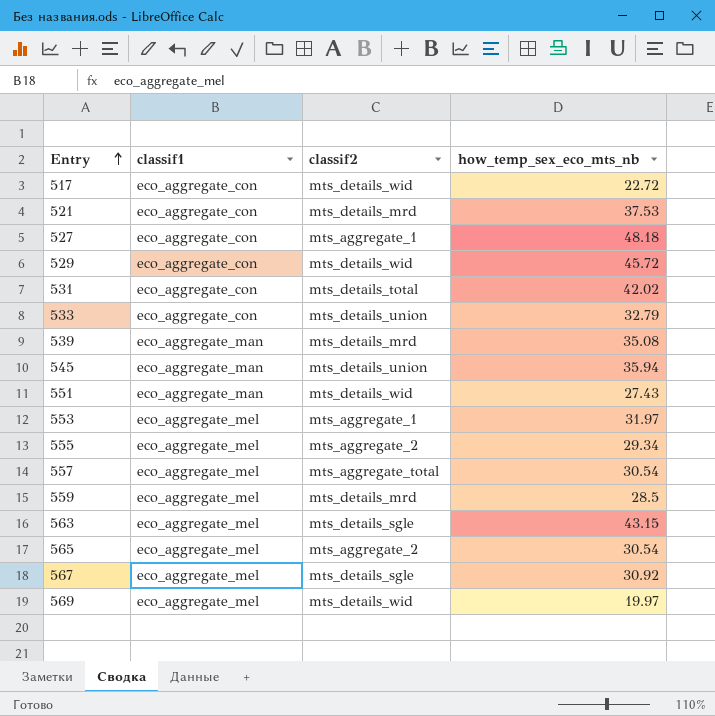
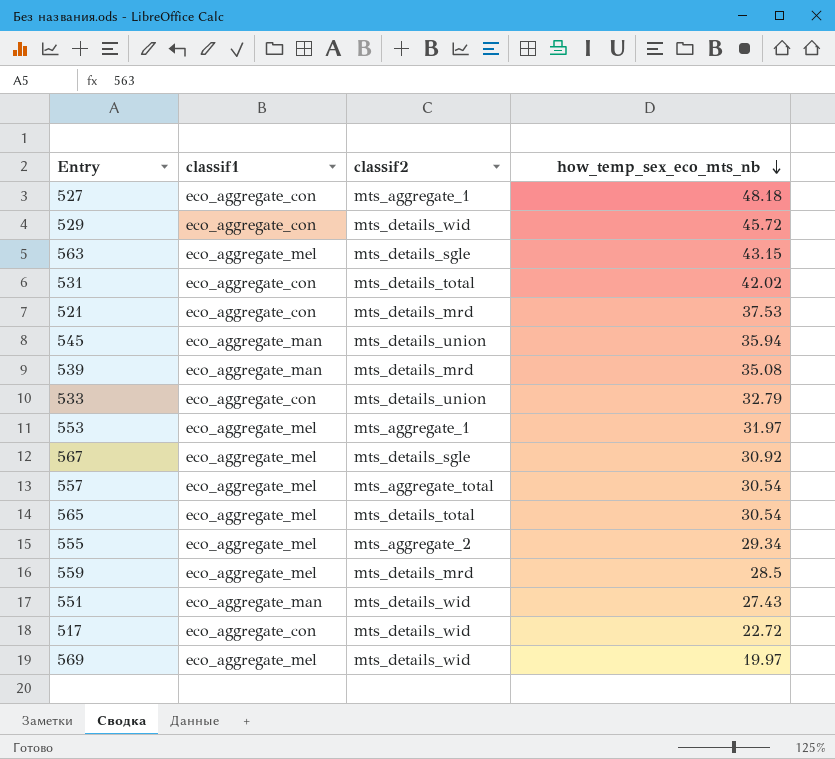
row order: Entry ascending -> how_temp_sex_eco_mts_nb descending
565 | classif2: mts_aggregate_2 -> mts_details_total

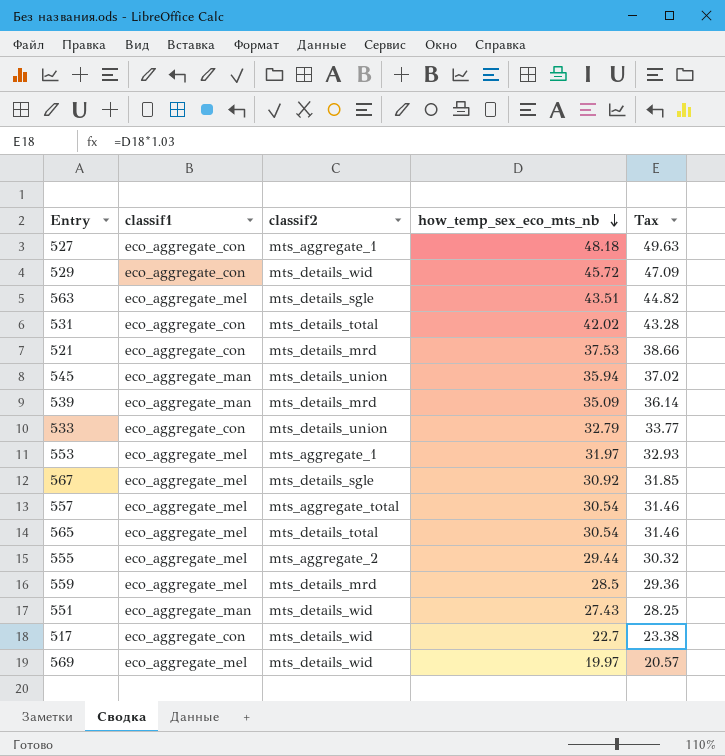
column Tax | formula: none -> [how_temp_sex_eco_mts_nb] * 1.03
563 | how_temp_sex_eco_mts_nb: 43.15 -> 43.51
539 | how_temp_sex_eco_mts_nb: 35.08 -> 35.09
555 | how_temp_sex_eco_mts_nb: 29.34 -> 29.44
517 | how_temp_sex_eco_mts_nb: 22.72 -> 22.7

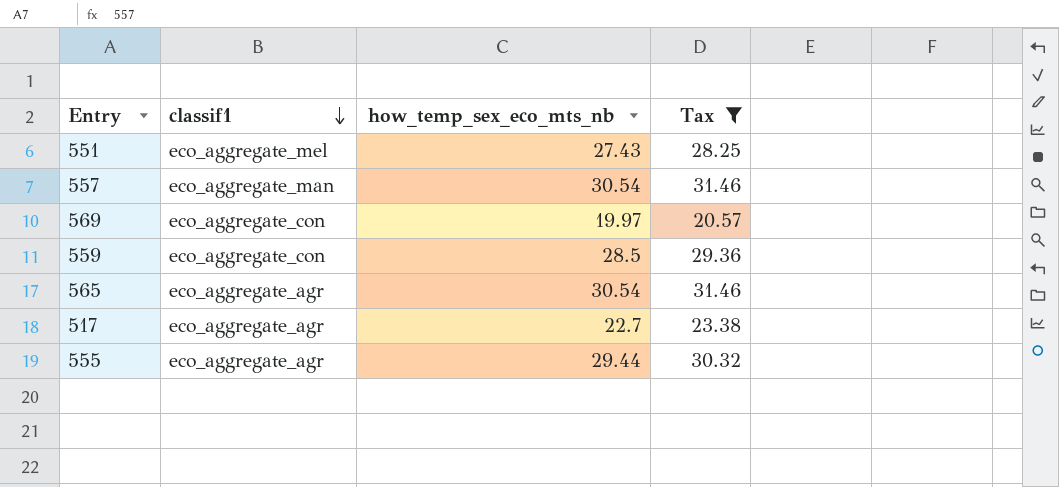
filter: none -> Tax <= 31.46
row order: how_temp_sex_eco_mts_nb descending -> classif1 descending
column classif2 | position: 3 -> none
551 | classif1: eco_aggregate_man -> eco_aggregate_mel
557 | classif1: eco_aggregate_mel -> eco_aggregate_man
569 | classif1: eco_aggregate_mel -> eco_aggregate_con
559 | classif1: eco_aggregate_mel -> eco_aggregate_con
565 | classif1: eco_aggregate_mel -> eco_aggregate_agr
517 | classif1: eco_aggregate_con -> eco_aggregate_agr
555 | classif1: eco_aggregate_mel -> eco_aggregate_agr

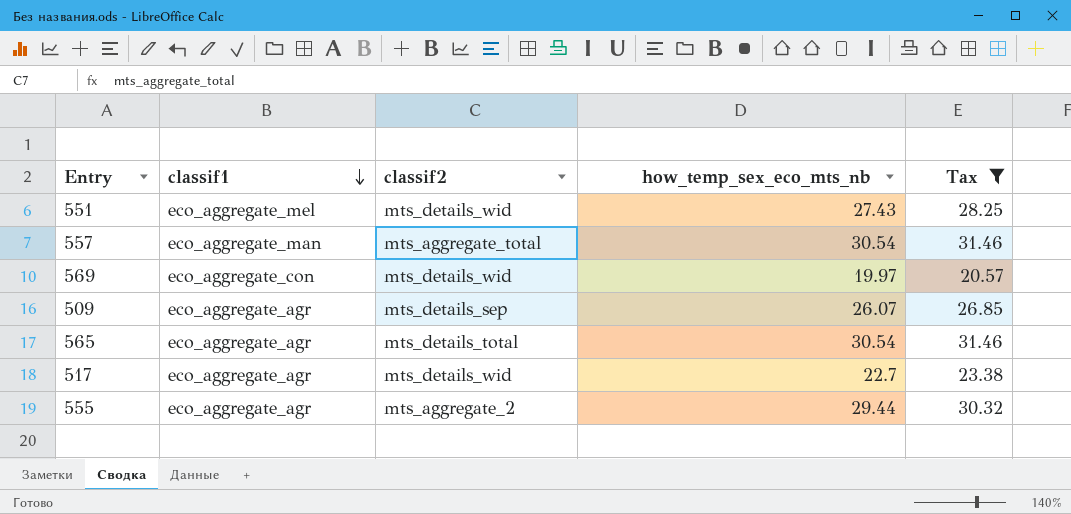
column classif2 | position: none -> 3
row 559: eco_aggregate_con | 28.5 | 29.36 -> none
row 509: none -> eco_aggregate_agr | mts_details_sep | 26.07 | 26.85

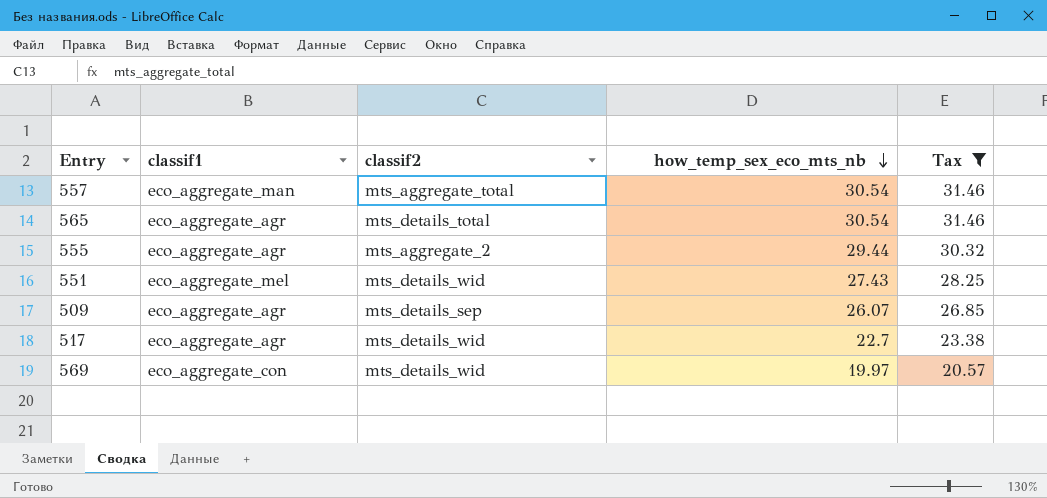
row order: classif1 descending -> how_temp_sex_eco_mts_nb descending

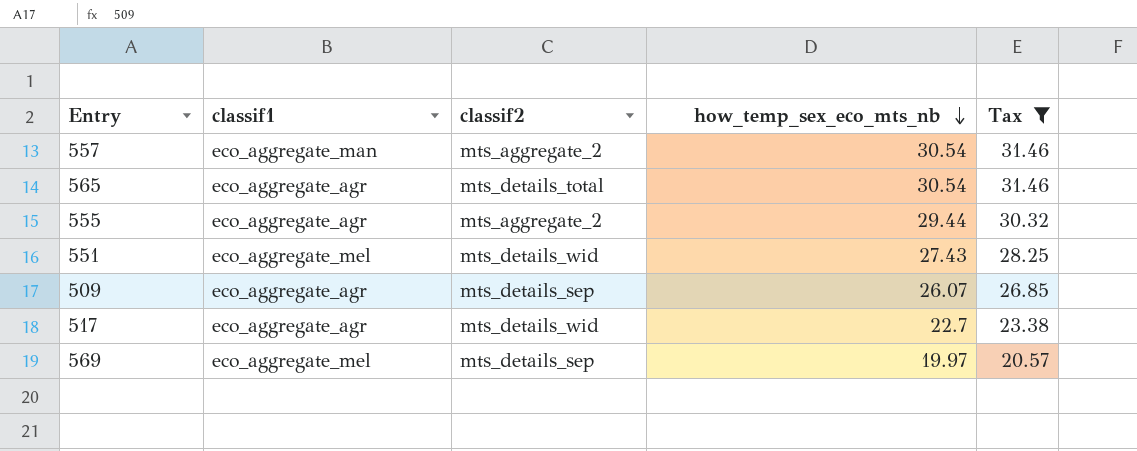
557 | classif2: mts_aggregate_total -> mts_aggregate_2
569 | classif1: eco_aggregate_con -> eco_aggregate_mel
569 | classif2: mts_details_wid -> mts_details_sep

